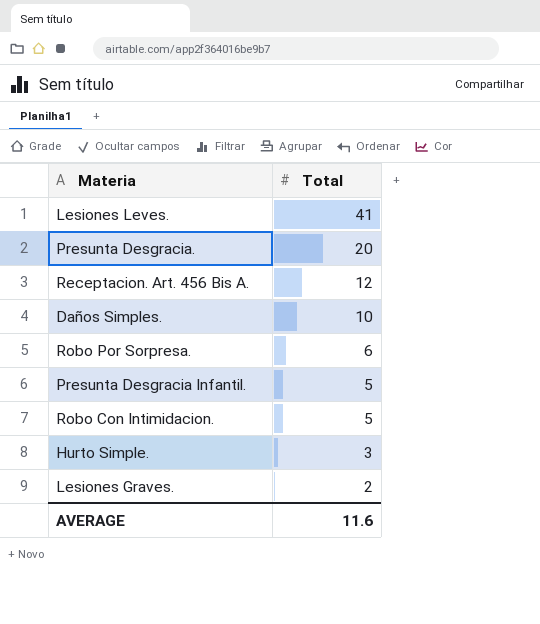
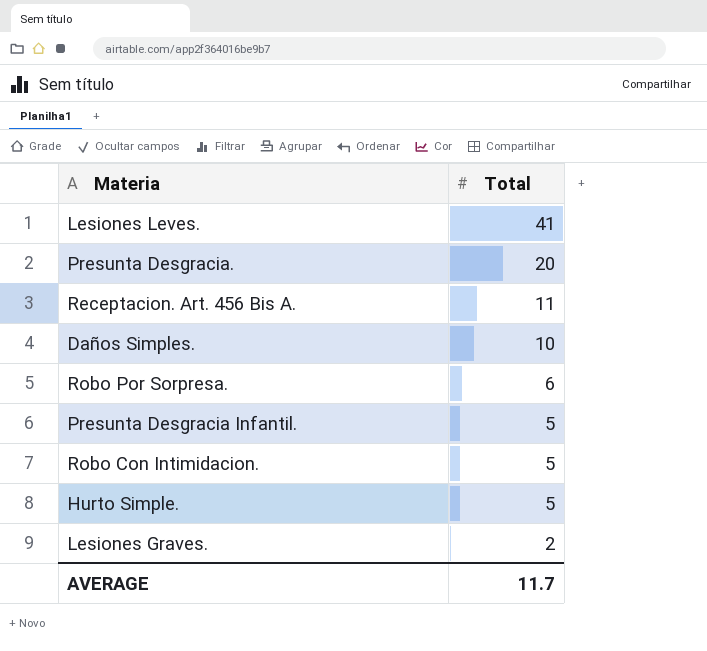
Receptacion. Art. 456 Bis A. | Total: 12 -> 11
Hurto Simple. | Total: 3 -> 5
AVERAGE | Total: 11.6 -> 11.7

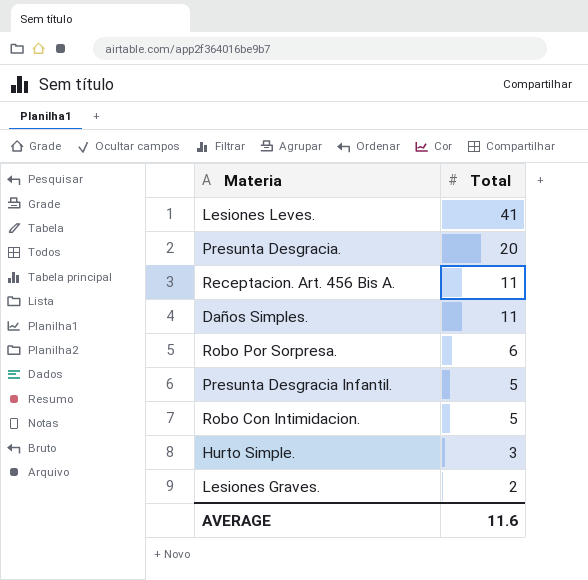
Daños Simples. | Total: 10 -> 11
Hurto Simple. | Total: 5 -> 3
AVERAGE | Total: 11.7 -> 11.6

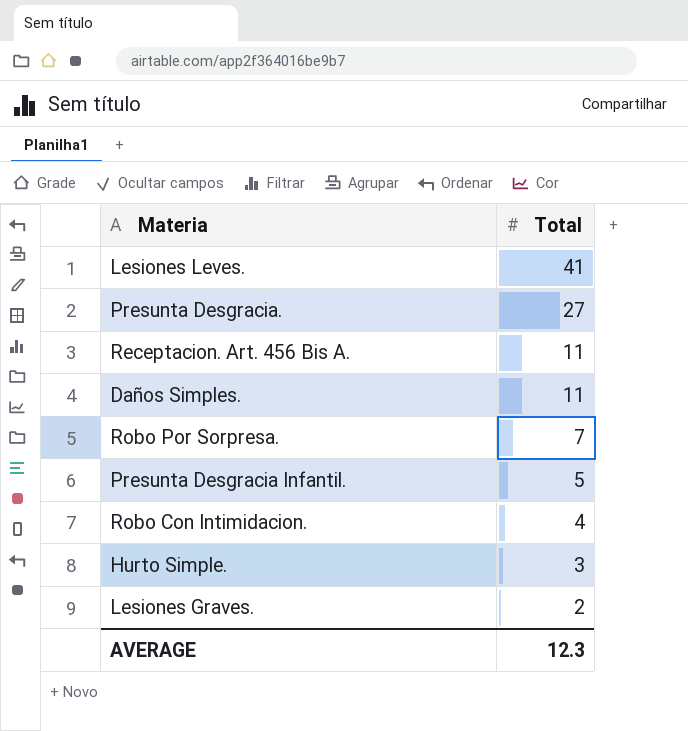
Presunta Desgracia. | Total: 20 -> 27
Robo Por Sorpresa. | Total: 6 -> 7
Robo Con Intimidacion. | Total: 5 -> 4
AVERAGE | Total: 11.6 -> 12.3

